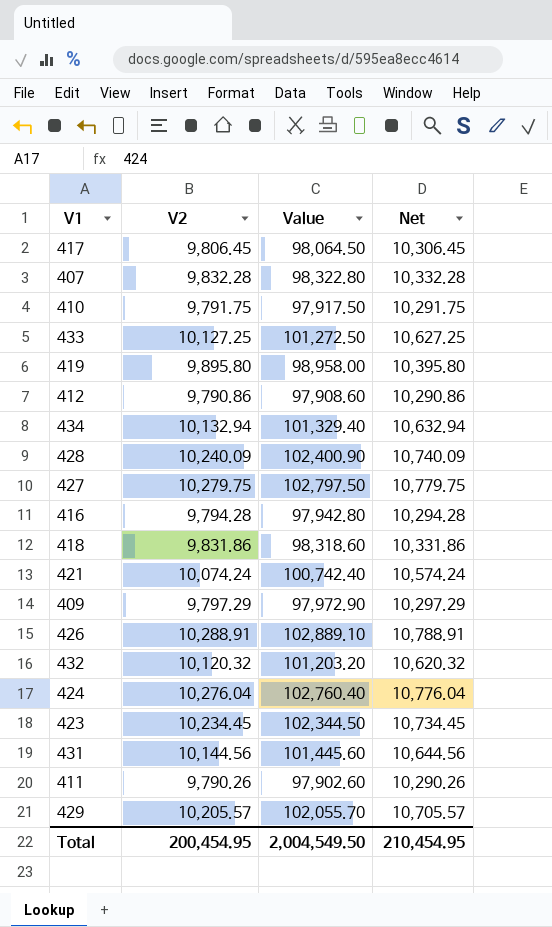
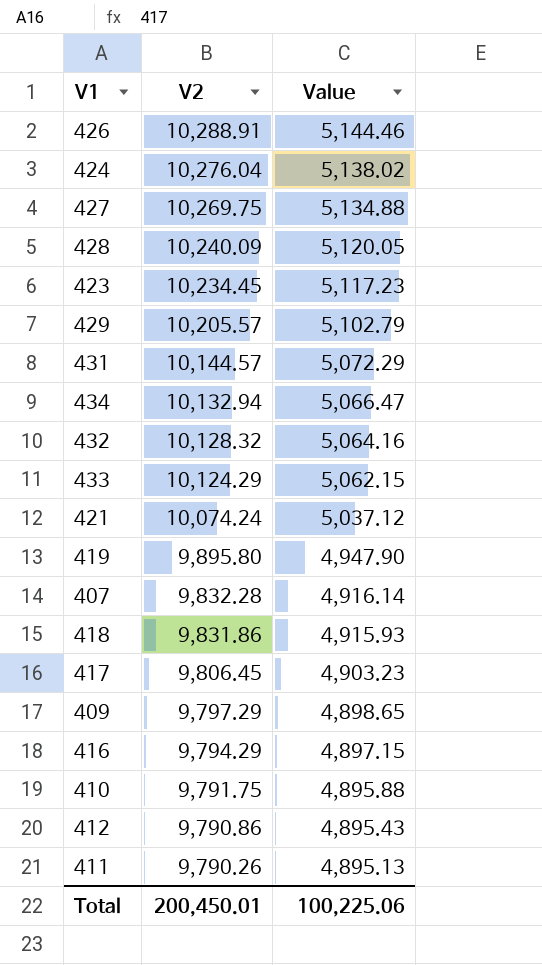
row order: none -> V2 descending
column Net | formula: [V2] + 500 -> none
column Value | formula: [V2] * 10 -> [V2] * 0.5
427 | V2: 10,279.75 -> 10,269.75
431 | V2: 10,144.56 -> 10,144.57
432 | V2: 10,120.32 -> 10,128.32
433 | V2: 10,127.25 -> 10,124.29
416 | V2: 9,794.28 -> 9,794.29
Total | V2: 200,454.95 -> 200,450.01
Total | Value: 2,004,549.50 -> 100,225.06

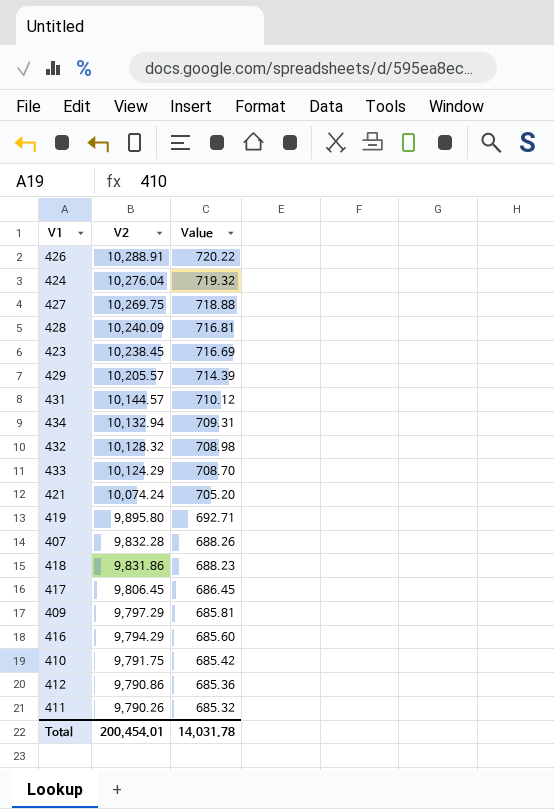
column Value | formula: [V2] * 0.5 -> [V2] * 0.07
423 | V2: 10,234.45 -> 10,238.45
Total | V2: 200,450.01 -> 200,454.01
Total | Value: 100,225.06 -> 14,031.78

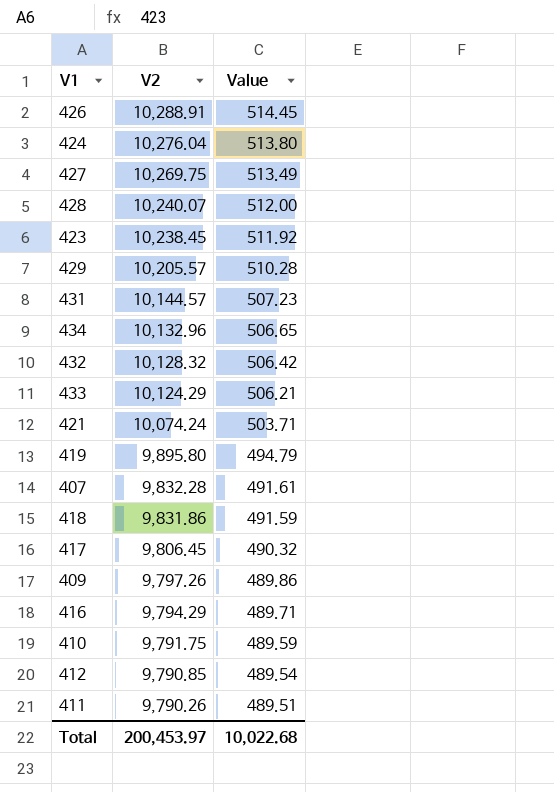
column Value | formula: [V2] * 0.07 -> [V2] * 0.05
428 | V2: 10,240.09 -> 10,240.07
434 | V2: 10,132.94 -> 10,132.96
409 | V2: 9,797.29 -> 9,797.26
412 | V2: 9,790.86 -> 9,790.85
Total | V2: 200,454.01 -> 200,453.97
Total | Value: 14,031.78 -> 10,022.68

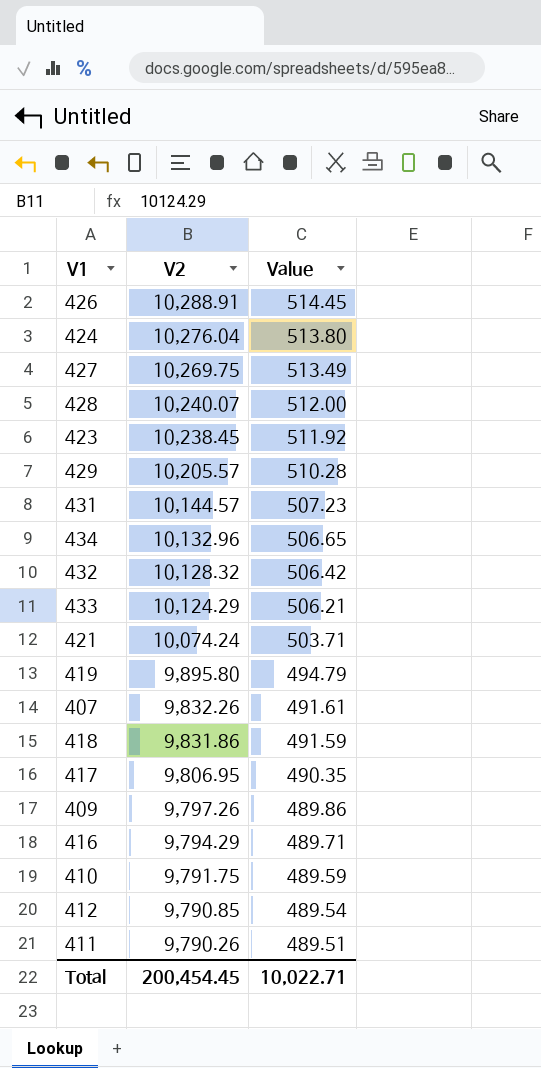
407 | V2: 9,832.28 -> 9,832.26
417 | V2: 9,806.45 -> 9,806.95
417 | Value: 490.32 -> 490.35
Total | V2: 200,453.97 -> 200,454.45
Total | Value: 10,022.68 -> 10,022.71

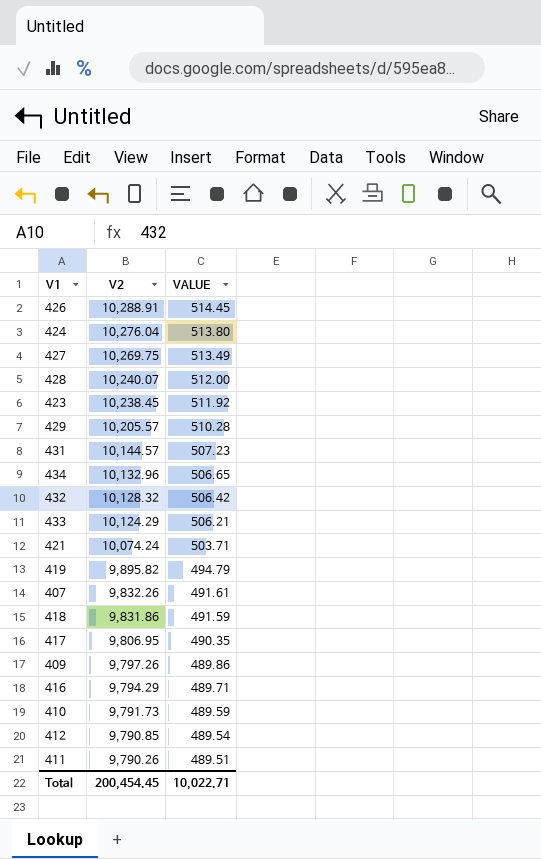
column name: Value -> VALUE
419 | V2: 9,895.80 -> 9,895.82
410 | V2: 9,791.75 -> 9,791.73

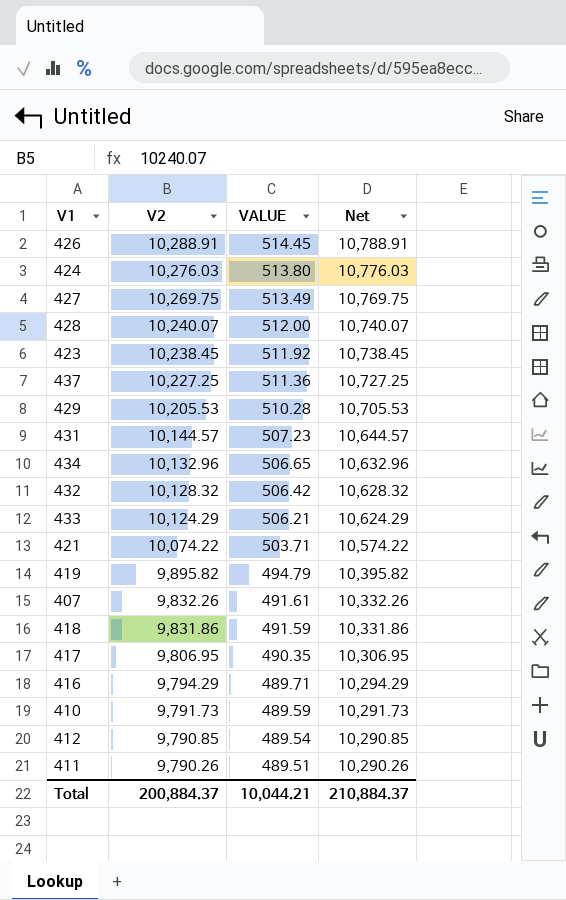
column Net | formula: none -> [V2] + 500
row 409: 9,797.26 | 489.86 -> none
424 | V2: 10,276.04 -> 10,276.03
row 437: none -> 10,227.25 | 511.36 | 10,727.25
429 | V2: 10,205.57 -> 10,205.53
421 | V2: 10,074.24 -> 10,074.22
Total | V2: 200,454.45 -> 200,884.37
Total | VALUE: 10,022.71 -> 10,044.21

